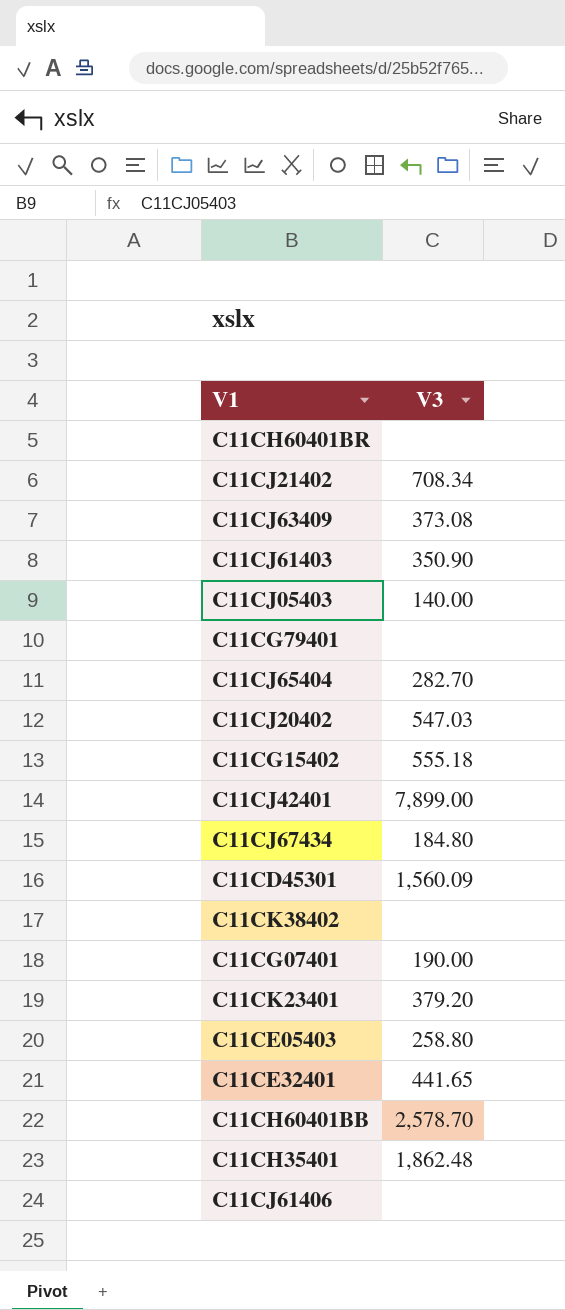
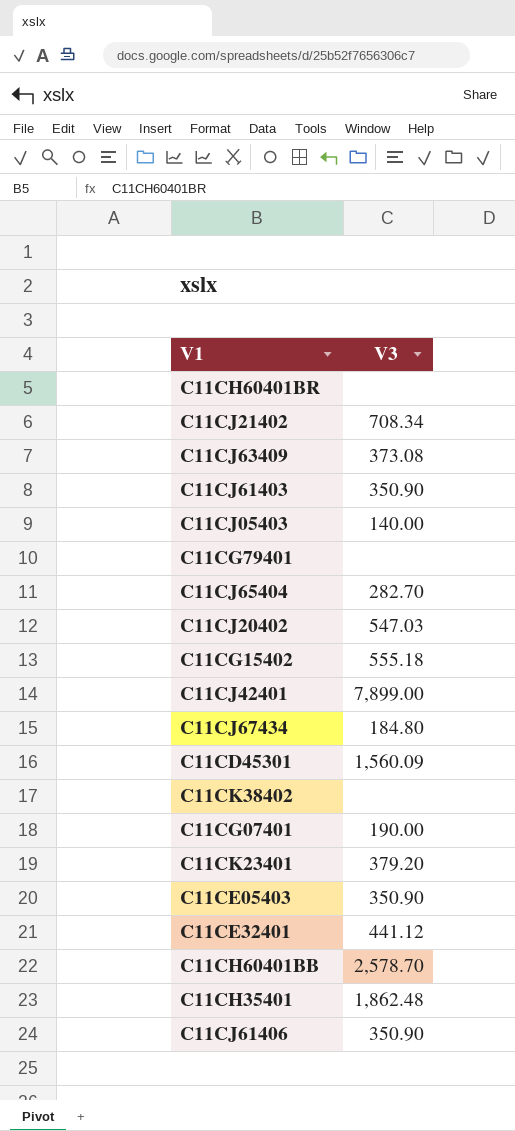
C11CE05403 | V3: 258.80 -> 350.90
C11CE32401 | V3: 441.65 -> 441.12
C11CJ61406 | V3: none -> 350.90

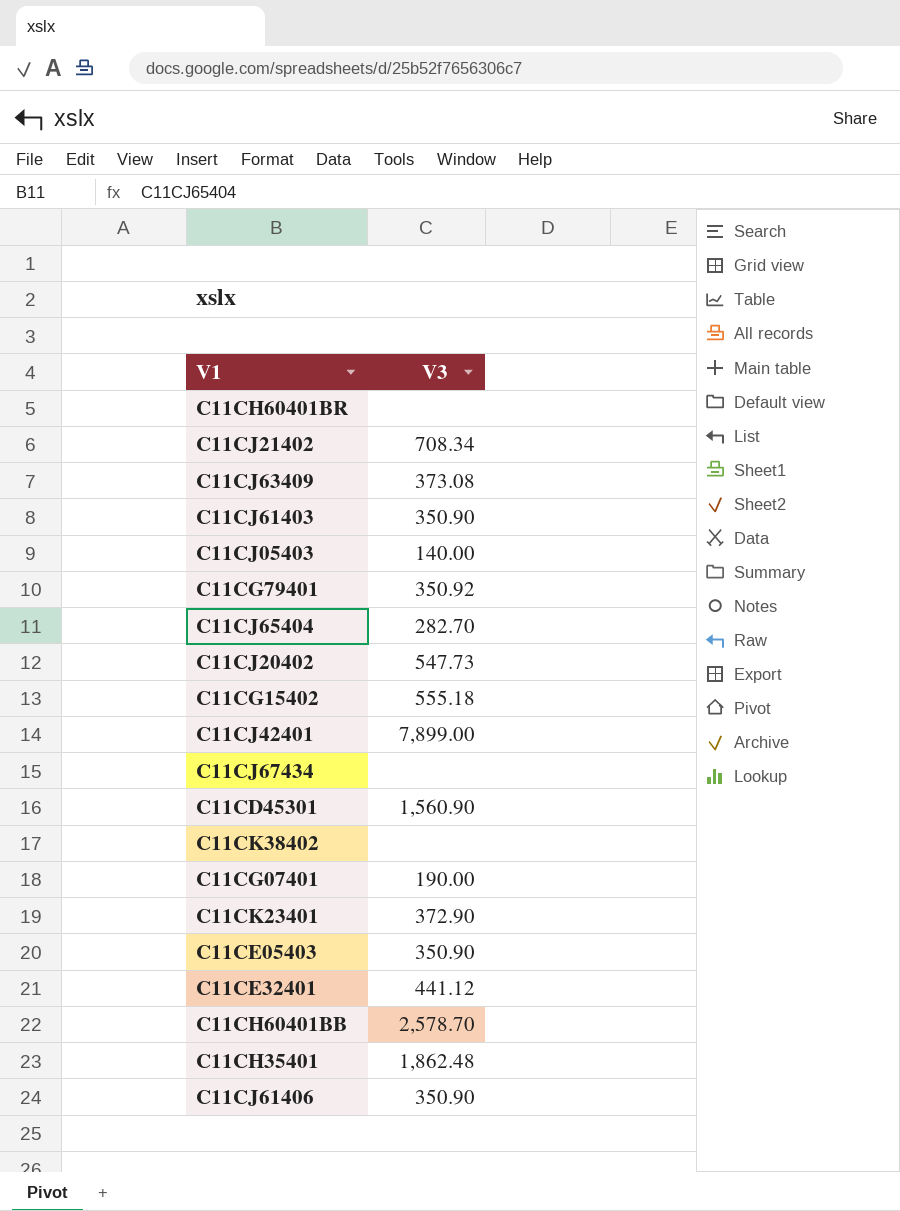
C11CG79401 | V3: none -> 350.92
C11CJ20402 | V3: 547.03 -> 547.73
C11CJ67434 | V3: 184.80 -> none
C11CD45301 | V3: 1,560.09 -> 1,560.90
C11CK23401 | V3: 379.20 -> 372.90

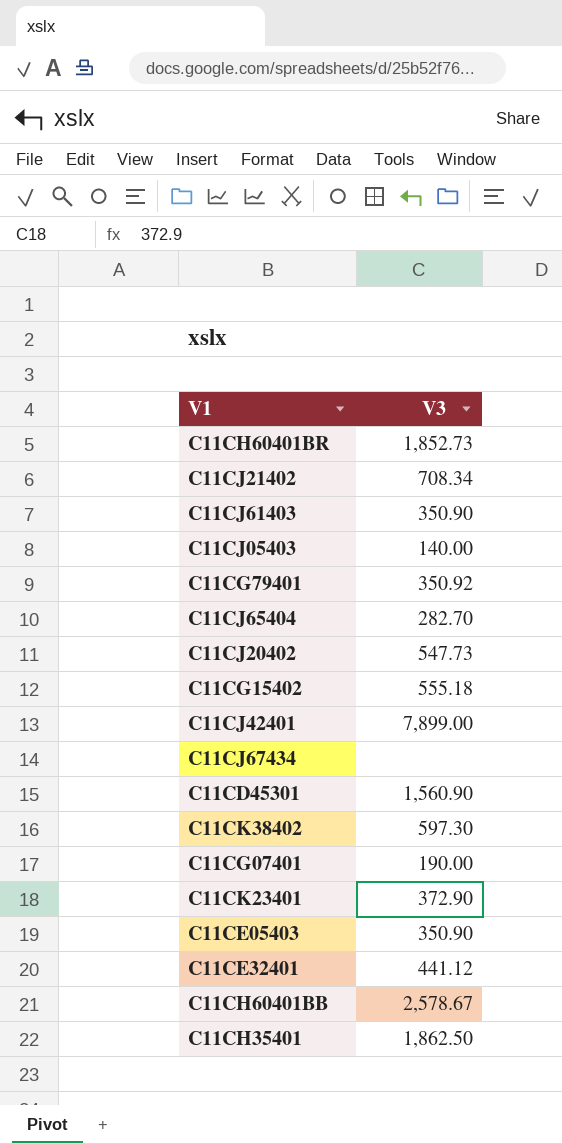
row C11CJ63409: 373.08 -> none
row C11CJ61406: 350.90 -> none
C11CH60401BR | V3: none -> 1,852.73
C11CK38402 | V3: none -> 597.30
C11CH60401BB | V3: 2,578.70 -> 2,578.67
C11CH35401 | V3: 1,862.48 -> 1,862.50

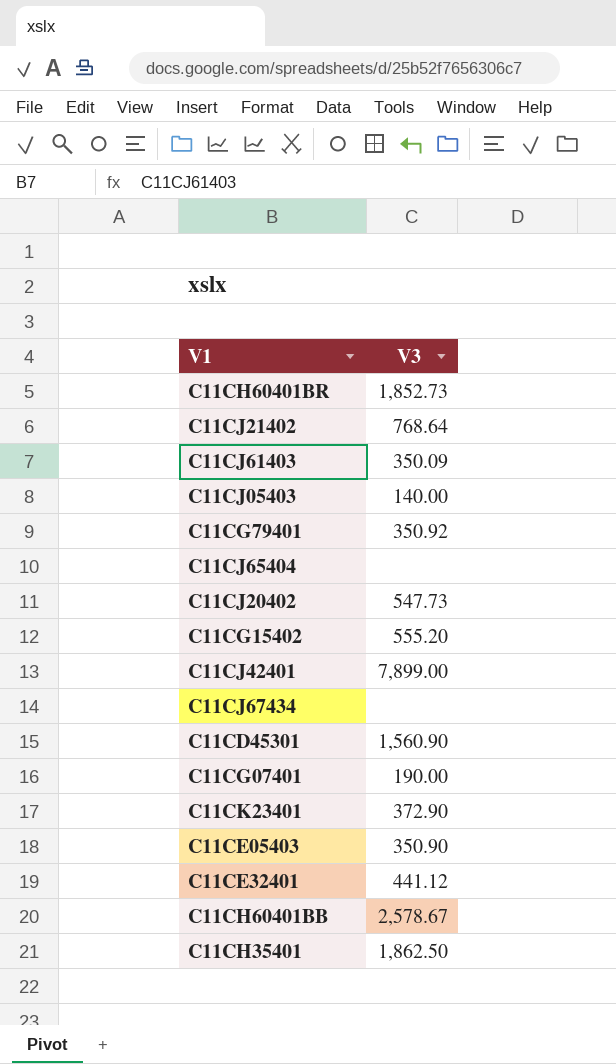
row C11CK38402: 597.30 -> none
C11CJ21402 | V3: 708.34 -> 768.64
C11CJ61403 | V3: 350.90 -> 350.09
C11CJ65404 | V3: 282.70 -> none
C11CG15402 | V3: 555.18 -> 555.20

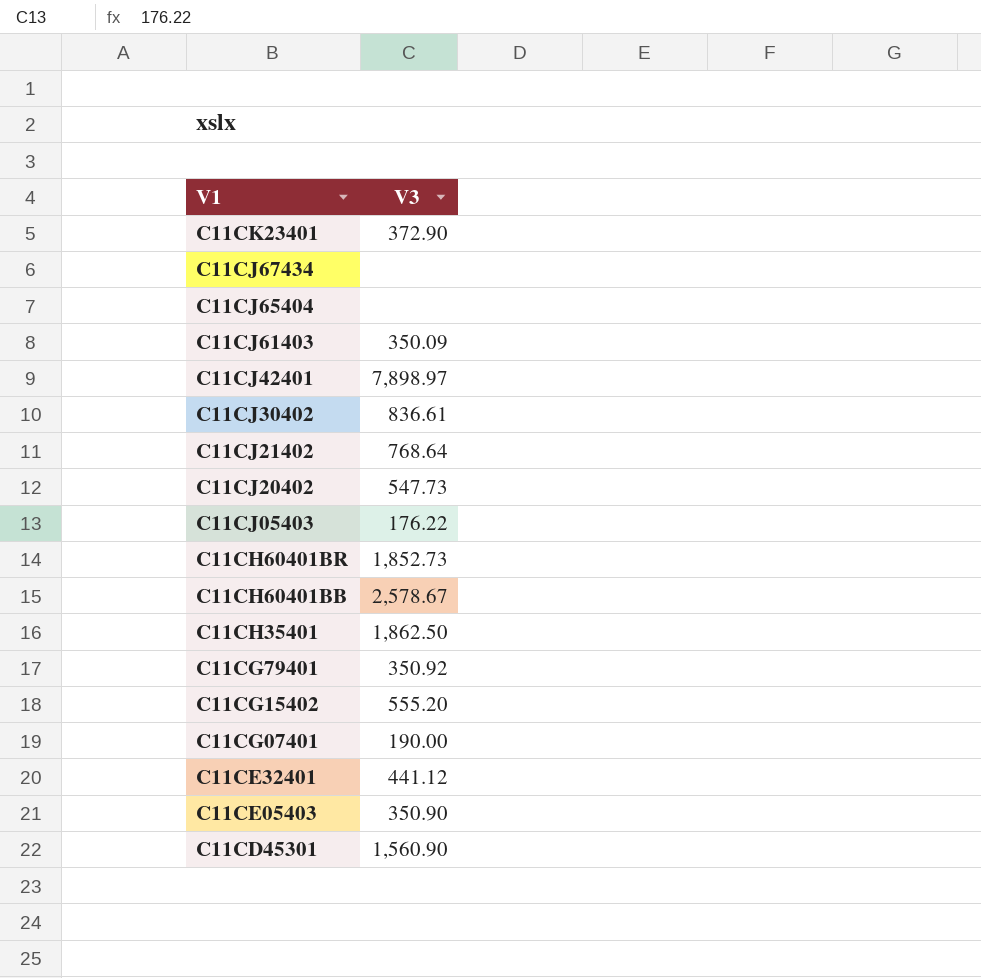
row order: none -> V1 descending
C11CJ42401 | V3: 7,899.00 -> 7,898.97
row C11CJ30402: none -> 836.61
C11CJ05403 | V3: 140.00 -> 176.22

